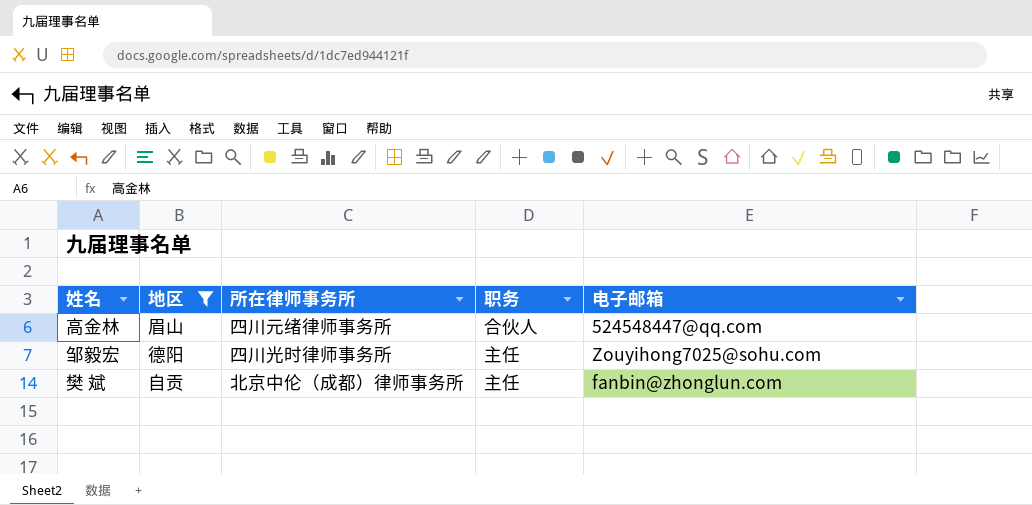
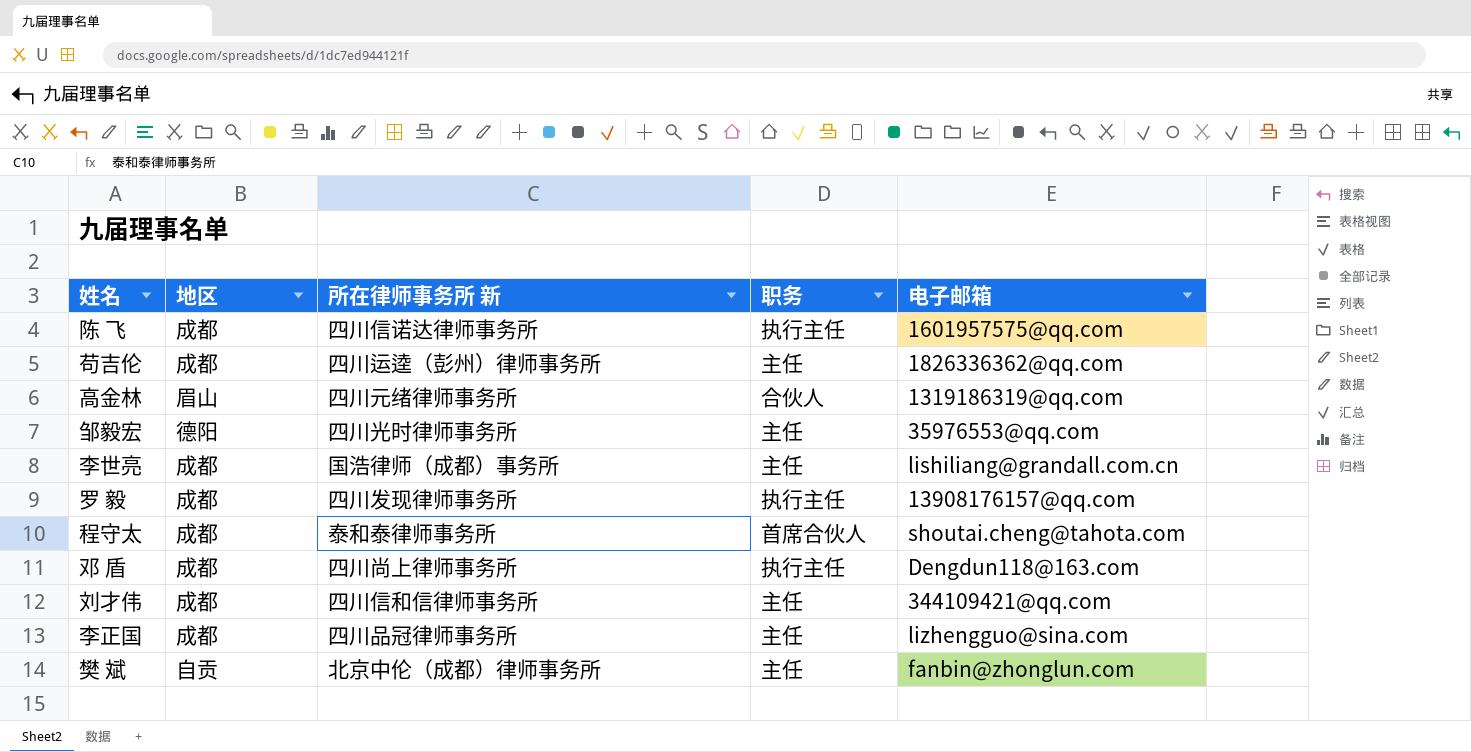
filter: 地区 != 成都 -> none
column name: 所在律师事务所 -> 所在律师事务所 新
高金林 | 电子邮箱: 524548447@qq.com -> 1319186319@qq.com
邹毅宏 | 电子邮箱: Zouyihong7025@sohu.com -> 35976553@qq.com

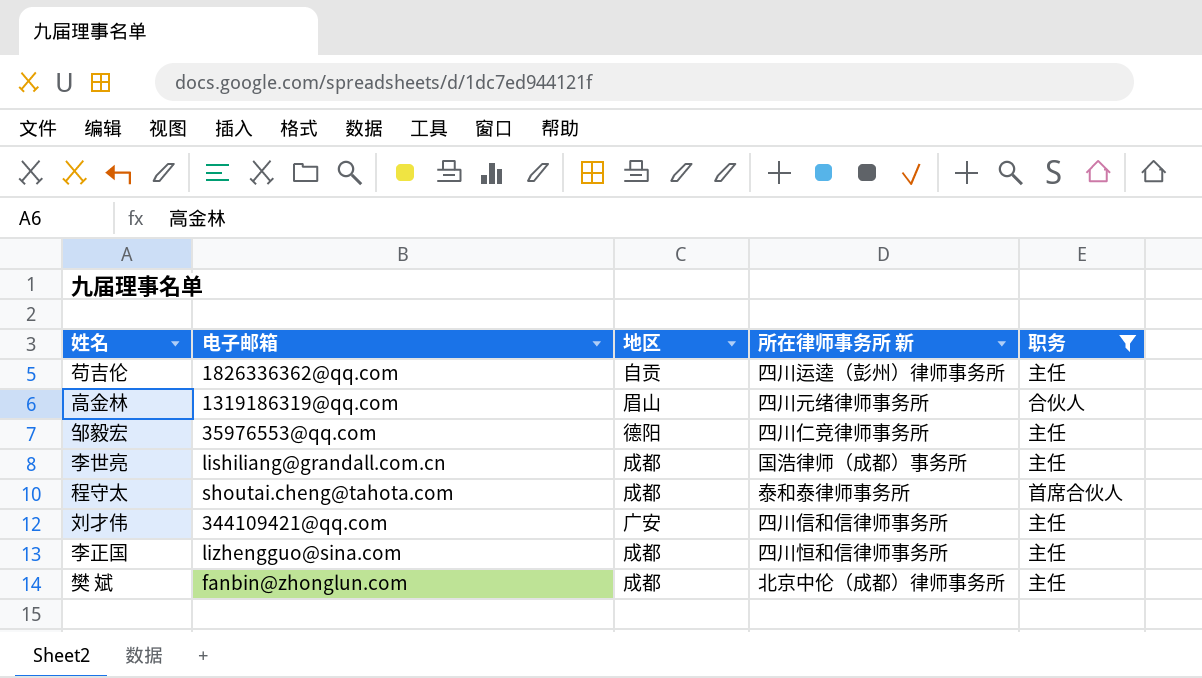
filter: none -> 职务 != 执行主任
column 电子邮箱 | position: 5 -> 2
苟吉伦 | 地区: 成都 -> 自贡
邹毅宏 | 所在律师事务所 新: 四川光时律师事务所 -> 四川仁竞律师事务所
刘才伟 | 地区: 成都 -> 广安
李正国 | 所在律师事务所 新: 四川品冠律师事务所 -> 四川恒和信律师事务所
樊 斌 | 地区: 自贡 -> 成都

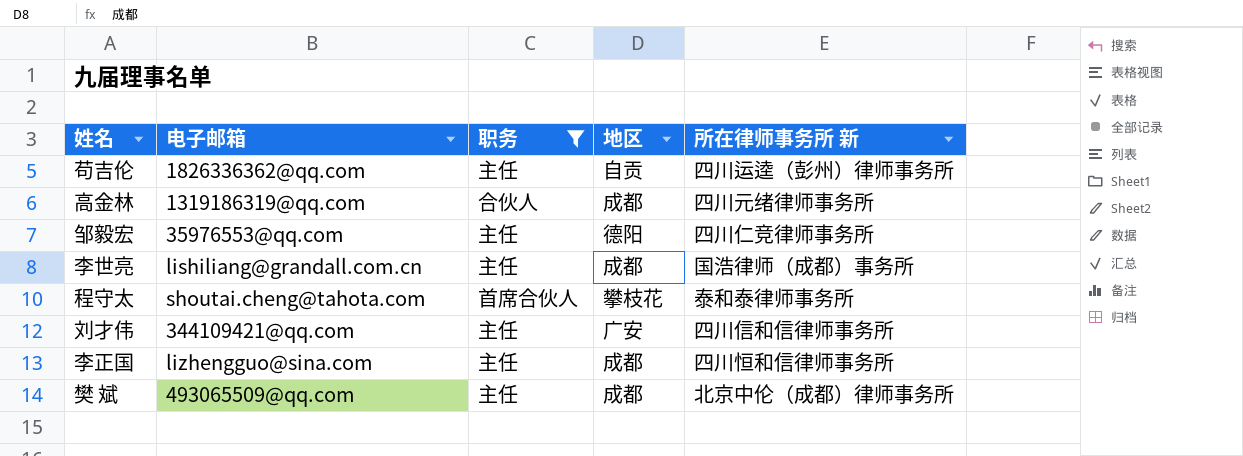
column 职务 | position: 5 -> 3
高金林 | 地区: 眉山 -> 成都
程守太 | 地区: 成都 -> 攀枝花
樊 斌 | 电子邮箱: fanbin@zhonglun.com -> 493065509@qq.com

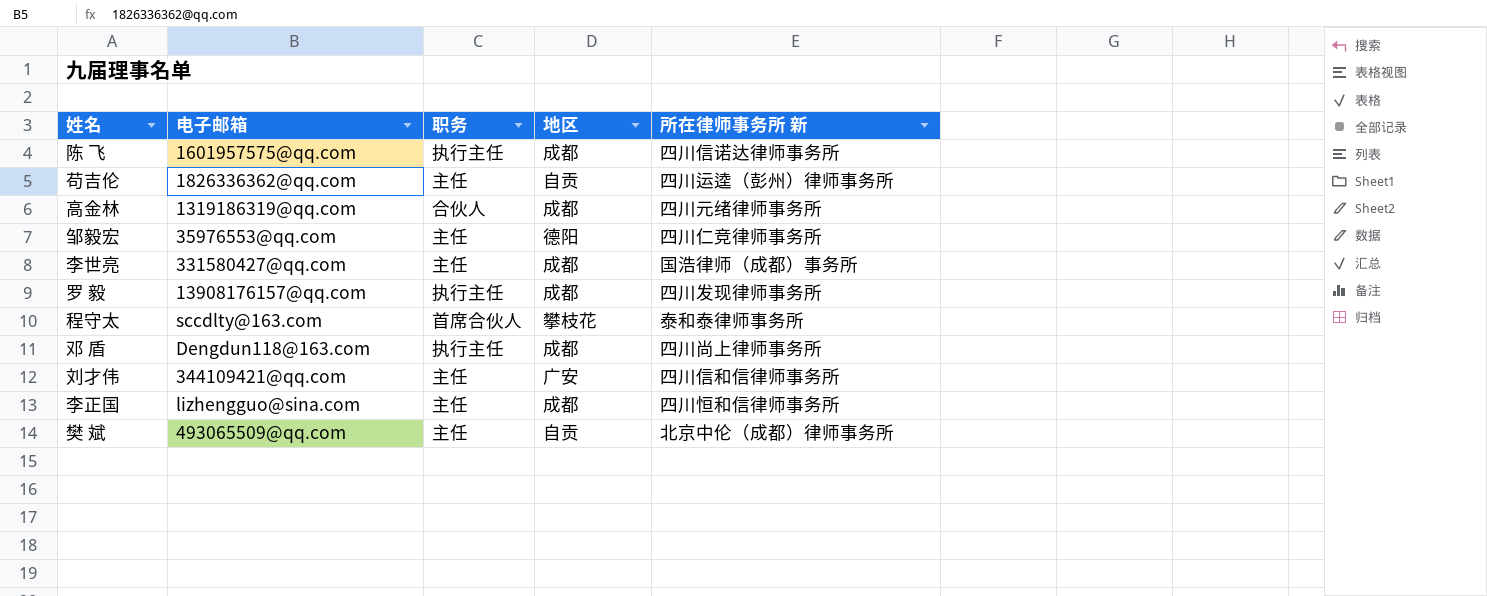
filter: 职务 != 执行主任 -> none
李世亮 | 电子邮箱: lishiliang@grandall.com.cn -> 331580427@qq.com
程守太 | 电子邮箱: shoutai.cheng@tahota.com -> sccdlty@163.com
樊 斌 | 地区: 成都 -> 自贡

